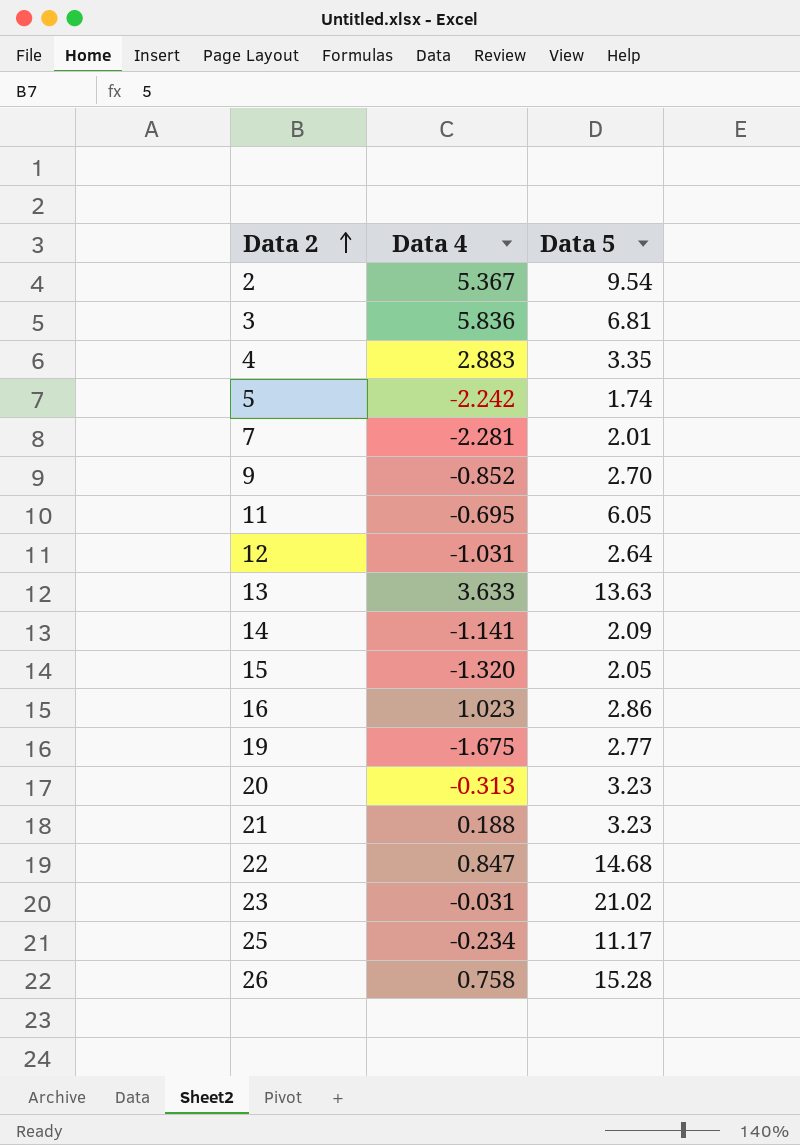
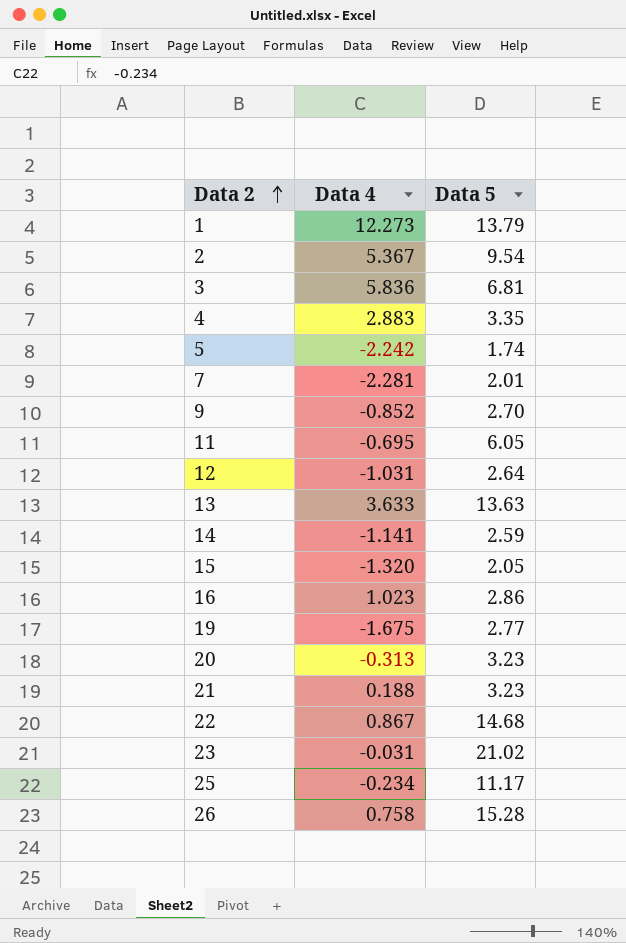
row 1: none -> 12.273 | 13.79
14 | Data 5: 2.09 -> 2.59
22 | Data 4: 0.847 -> 0.867

